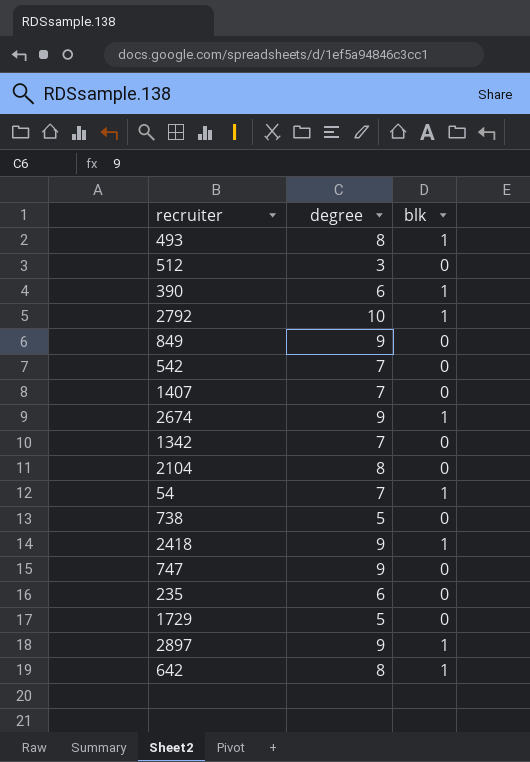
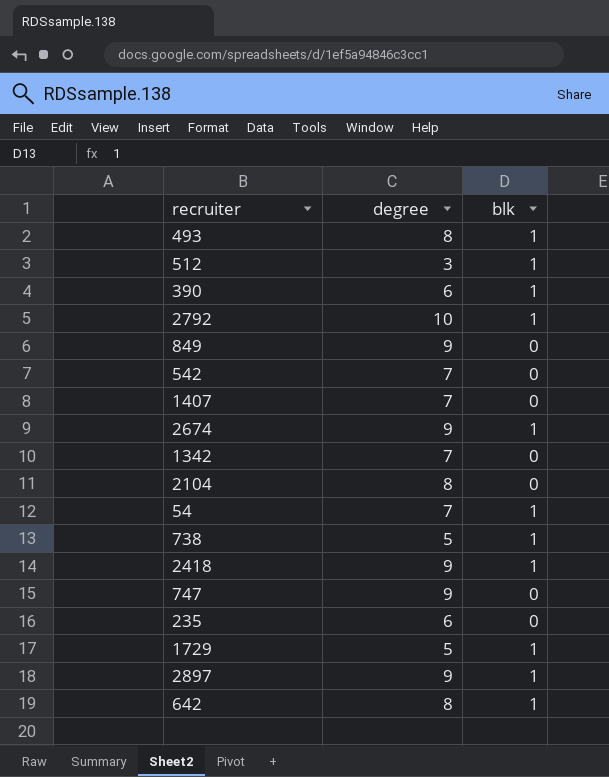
512 | blk: 0 -> 1
738 | blk: 0 -> 1
1729 | blk: 0 -> 1

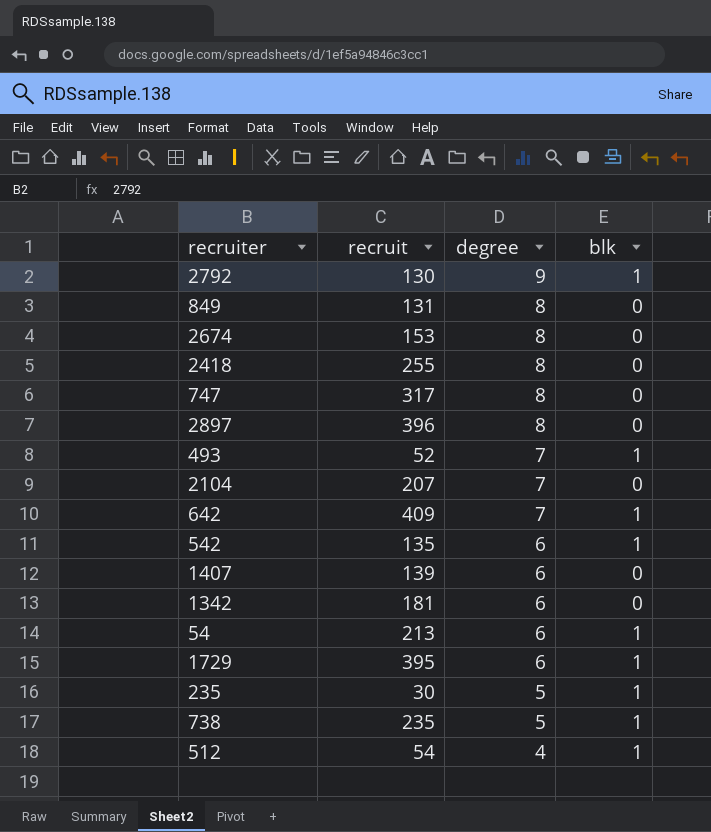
row order: none -> degree descending
column recruit | position: none -> 2
row 390: 6 | 1 -> none
2792 | degree: 10 -> 9
849 | degree: 9 -> 8
2674 | degree: 9 -> 8
2674 | blk: 1 -> 0
2418 | degree: 9 -> 8
2418 | blk: 1 -> 0
747 | degree: 9 -> 8
2897 | degree: 9 -> 8
2897 | blk: 1 -> 0
493 | degree: 8 -> 7
2104 | degree: 8 -> 7
642 | degree: 8 -> 7
542 | degree: 7 -> 6
542 | blk: 0 -> 1
1407 | degree: 7 -> 6
1342 | degree: 7 -> 6
54 | degree: 7 -> 6
1729 | degree: 5 -> 6
235 | degree: 6 -> 5
235 | blk: 0 -> 1
512 | degree: 3 -> 4

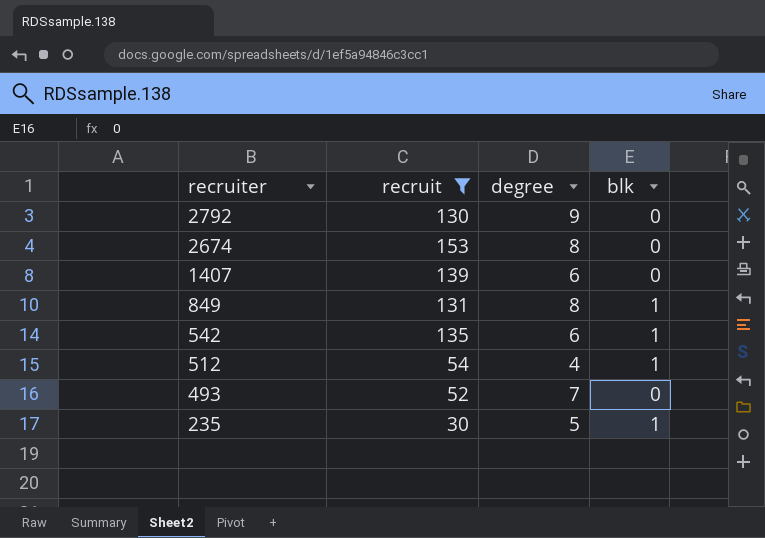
filter: none -> recruit <= 153
row order: degree descending -> recruiter descending
2792 | blk: 1 -> 0
849 | blk: 0 -> 1
493 | blk: 1 -> 0

